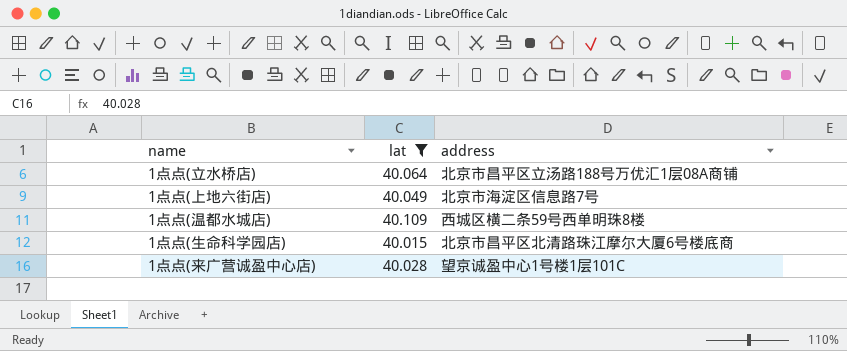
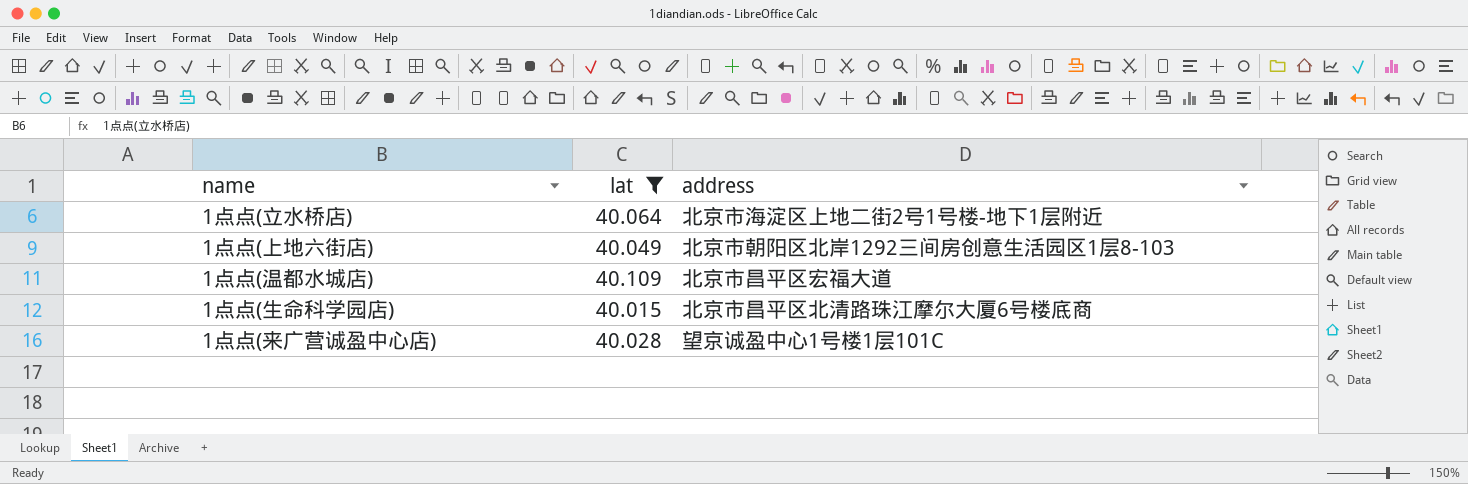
1点点(立水桥店) | address: 北京市昌平区立汤路188号万优汇1层08A商铺 -> 北京市海淀区上地二街2号1号楼-地下1层附近
1点点(上地六街店) | address: 北京市海淀区信息路7号 -> 北京市朝阳区北岸1292三间房创意生活园区1层8-103
1点点(温都水城店) | address: 西城区横二条59号西单明珠8楼 -> 北京市昌平区宏福大道

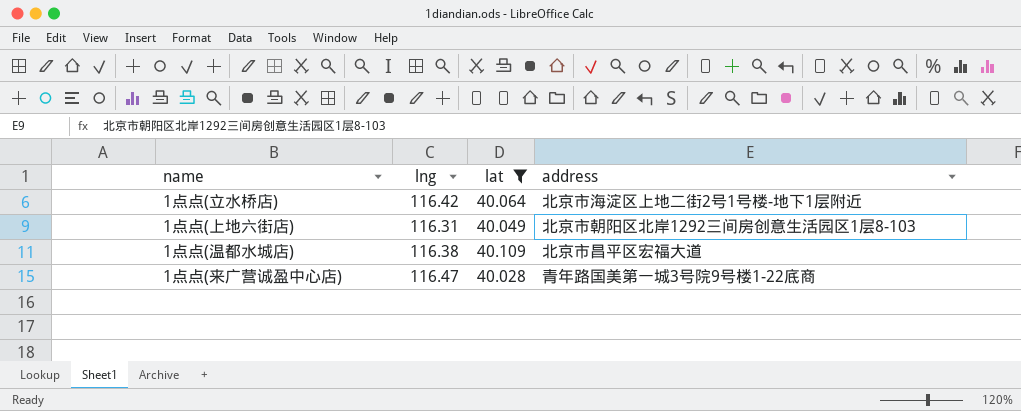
column lng | position: none -> 2
row 1点点(生命科学园店): 40.015 | 北京市昌平区北清路珠江摩尔大厦6号楼底商 -> none
1点点(来广营诚盈中心店) | address: 望京诚盈中心1号楼1层101C -> 青年路国美第一城3号院9号楼1-22底商

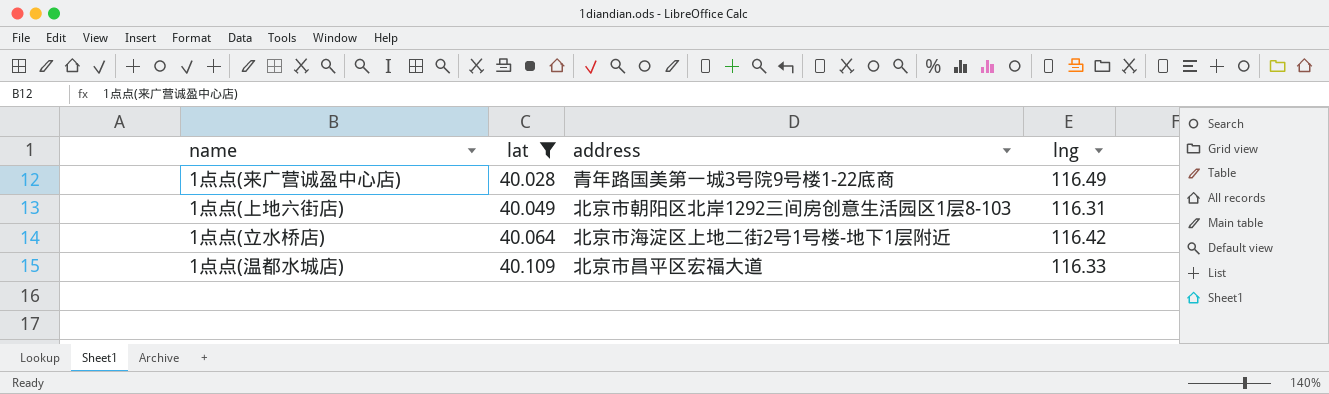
row order: none -> lat ascending
column lng | position: 2 -> 4
1点点(来广营诚盈中心店) | lng: 116.47 -> 116.49
1点点(温都水城店) | lng: 116.38 -> 116.33

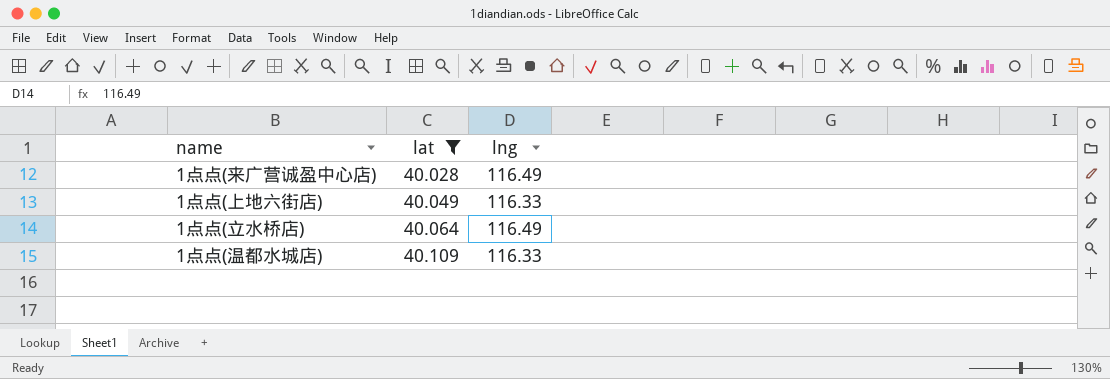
column address | position: 3 -> none
1点点(上地六街店) | lng: 116.31 -> 116.33
1点点(立水桥店) | lng: 116.42 -> 116.49

